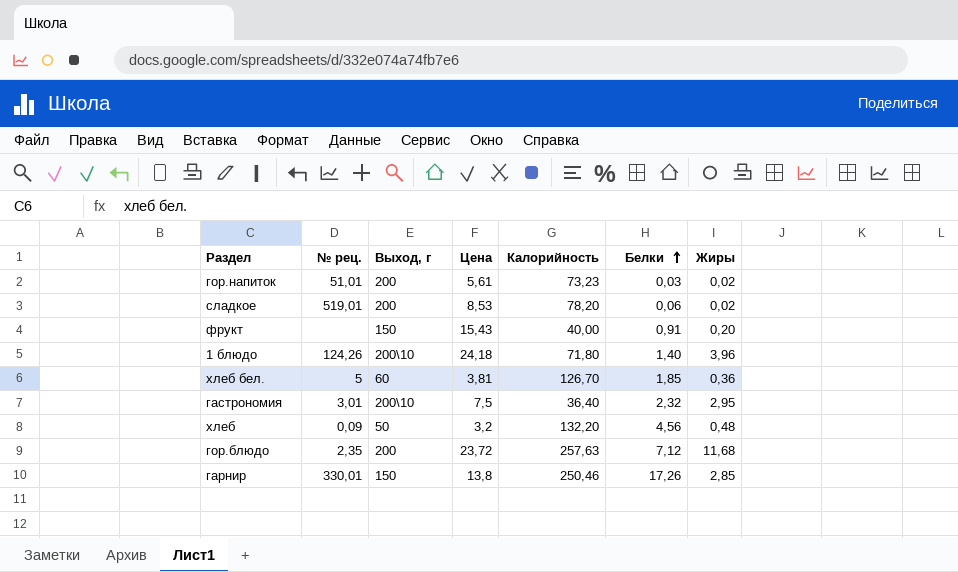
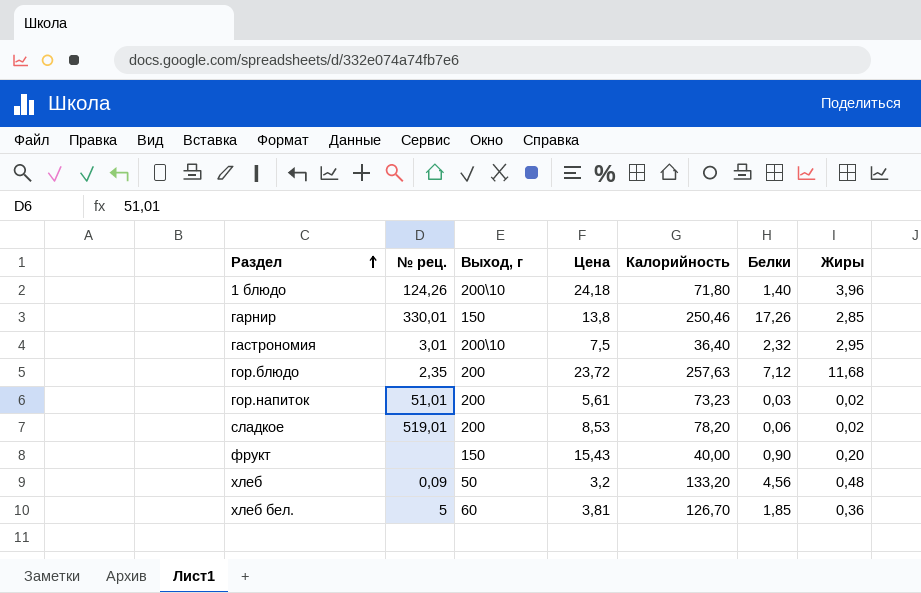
row order: Белки ascending -> Раздел ascending
фрукт | Белки: 0,91 -> 0,90
хлеб | Калорийность: 132,20 -> 133,20

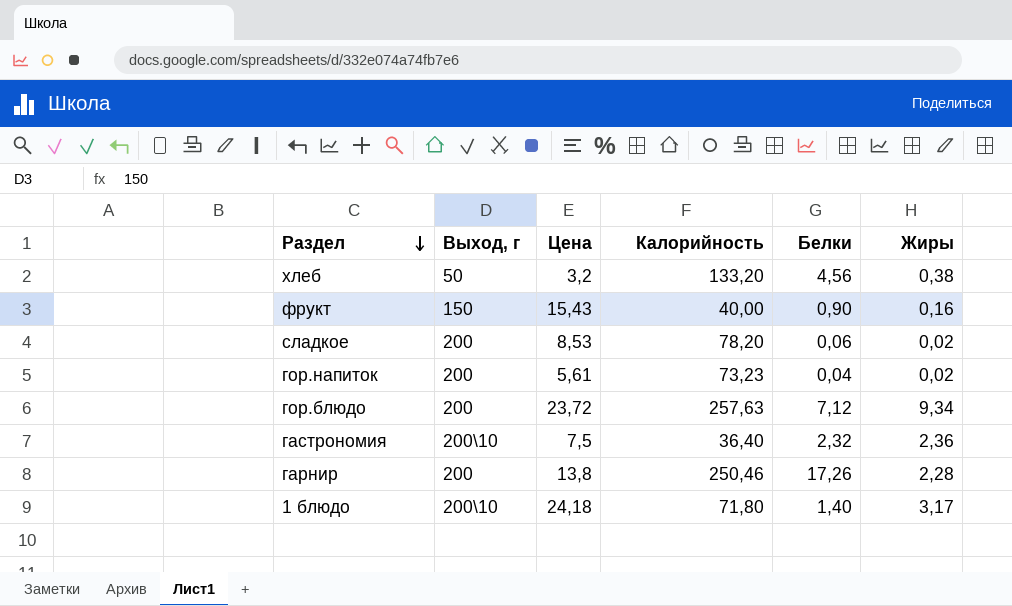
row order: Раздел ascending -> Раздел descending
column № рец. | position: 2 -> none
row хлеб бел.: 5 | 60 | 3,81 | 126,70 | 1,85 | 0,36 -> none
хлеб | Жиры: 0,48 -> 0,38
фрукт | Жиры: 0,20 -> 0,16
гор.напиток | Белки: 0,03 -> 0,04
гор.блюдо | Жиры: 11,68 -> 9,34
гастрономия | Жиры: 2,95 -> 2,36
гарнир | Выход, г: 150 -> 200
гарнир | Жиры: 2,85 -> 2,28
1 блюдо | Жиры: 3,96 -> 3,17

